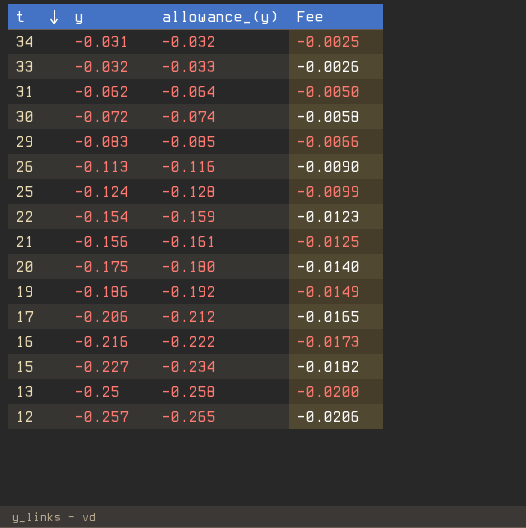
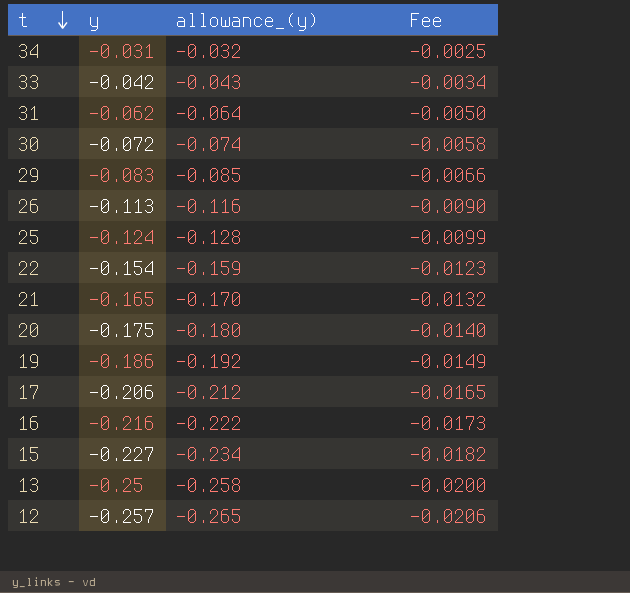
33 | y: -0.032 -> -0.042
33 | allowance_(y): -0.033 -> -0.043
33 | Fee: -0.0026 -> -0.0034
21 | y: -0.156 -> -0.165
21 | allowance_(y): -0.161 -> -0.170
21 | Fee: -0.0125 -> -0.0132

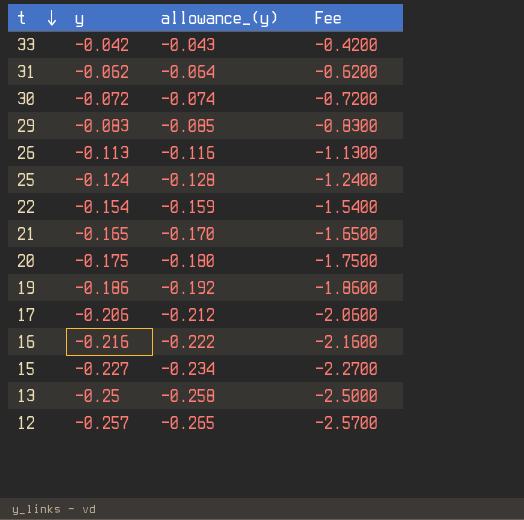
column Fee | formula: [y] * 0.08 -> [y] * 10
row 34: -0.031 | -0.032 | -0.0025 -> none

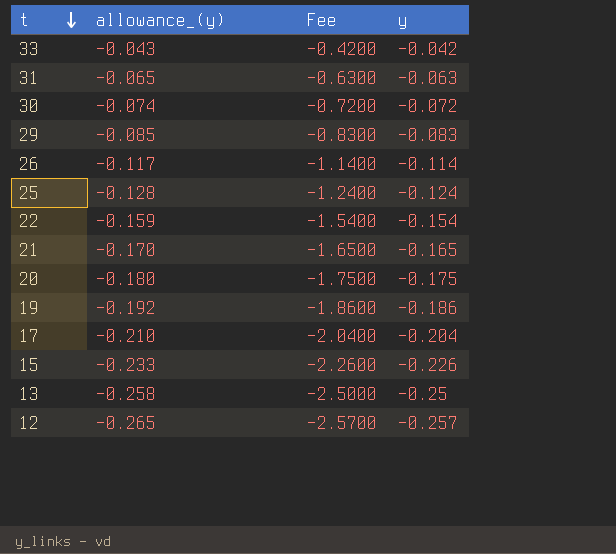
column y | position: 2 -> 4
row 16: -0.216 | -0.222 | -2.1600 -> none
31 | allowance_(y): -0.064 -> -0.065
31 | Fee: -0.6200 -> -0.6300
31 | y: -0.062 -> -0.063
26 | allowance_(y): -0.116 -> -0.117
26 | Fee: -1.1300 -> -1.1400
26 | y: -0.113 -> -0.114
17 | allowance_(y): -0.212 -> -0.210
17 | Fee: -2.0600 -> -2.0400
17 | y: -0.206 -> -0.204
15 | allowance_(y): -0.234 -> -0.233
15 | Fee: -2.2700 -> -2.2600
15 | y: -0.227 -> -0.226

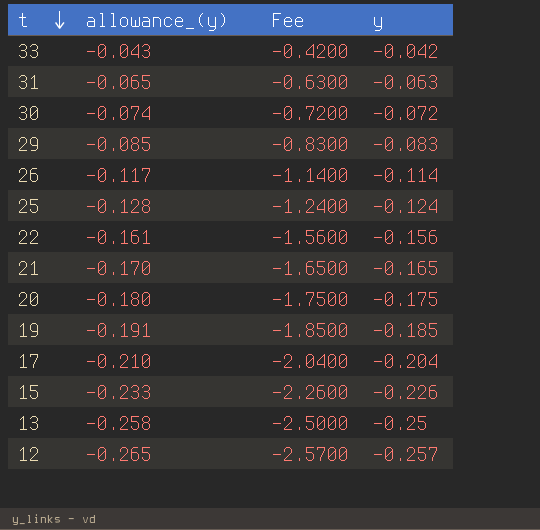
22 | allowance_(y): -0.159 -> -0.161
22 | Fee: -1.5400 -> -1.5600
22 | y: -0.154 -> -0.156
19 | allowance_(y): -0.192 -> -0.191
19 | Fee: -1.8600 -> -1.8500
19 | y: -0.186 -> -0.185

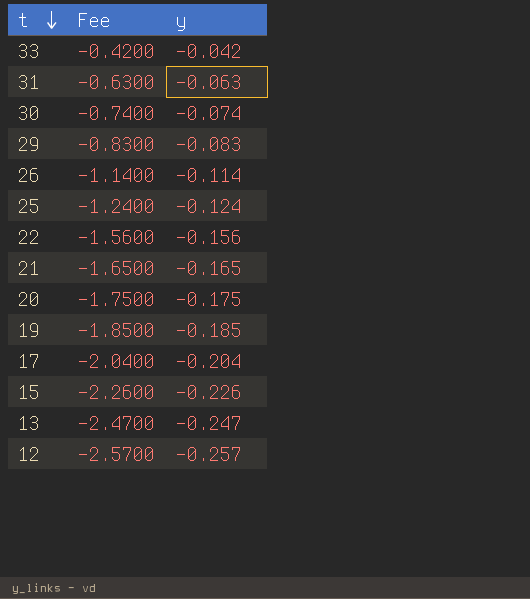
column allowance_(y) | formula: [y] * 1.03 -> none
30 | Fee: -0.7200 -> -0.7400
30 | y: -0.072 -> -0.074
13 | Fee: -2.5000 -> -2.4700
13 | y: -0.25 -> -0.247

